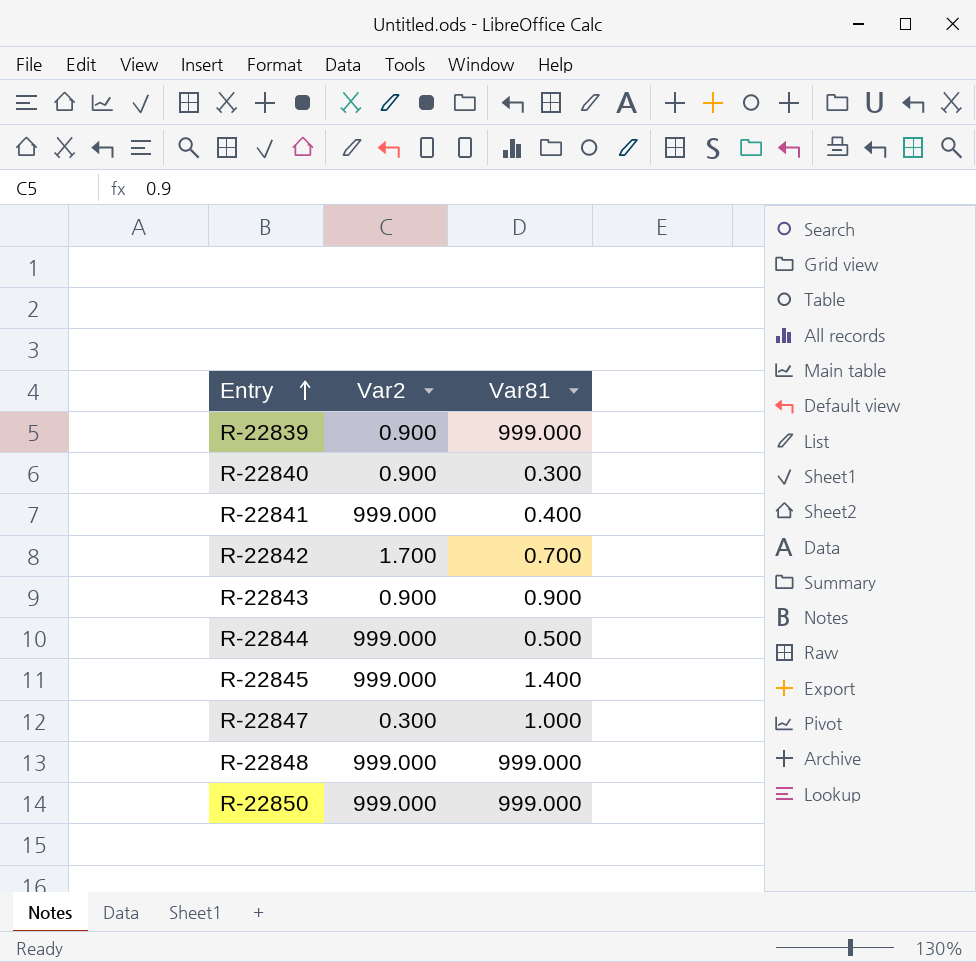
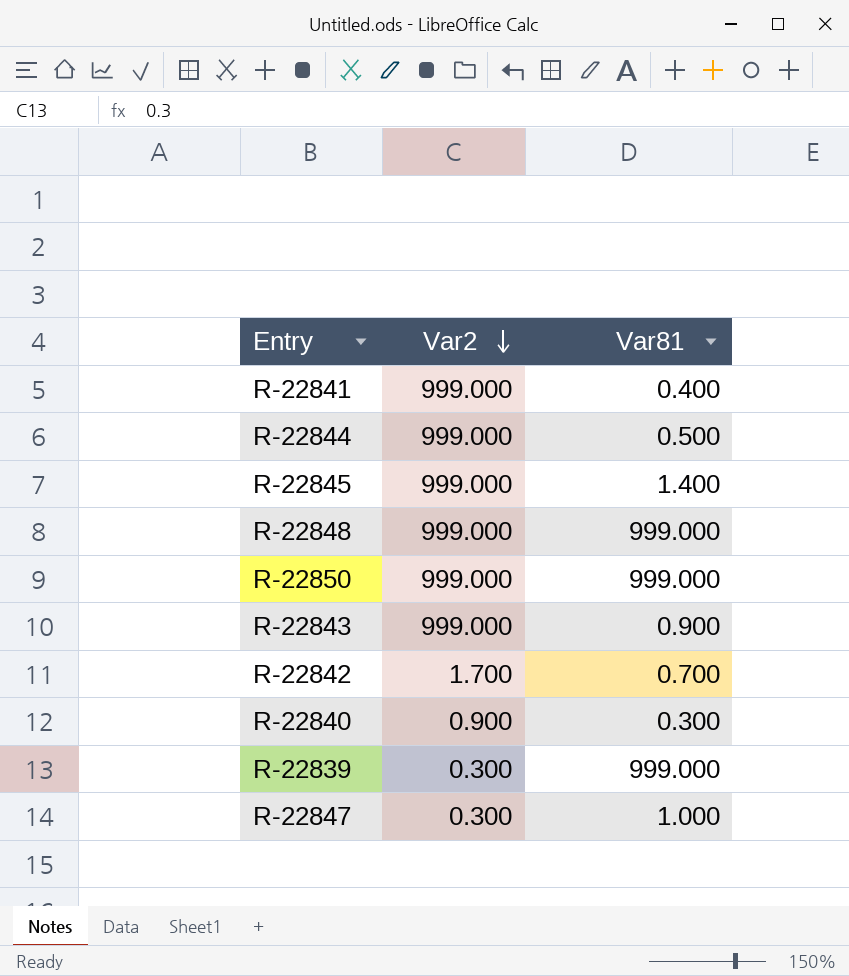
row order: Entry ascending -> Var2 descending
R-22843 | Var2: 0.900 -> 999.000
R-22839 | Var2: 0.900 -> 0.300

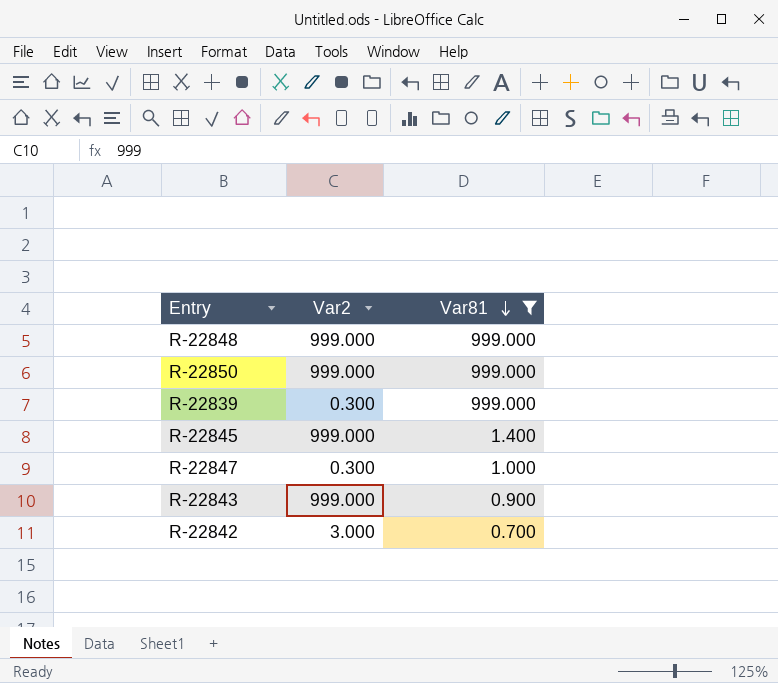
filter: none -> Var81 >= 0.700
row order: Var2 descending -> Var81 descending
R-22842 | Var2: 1.700 -> 3.000

